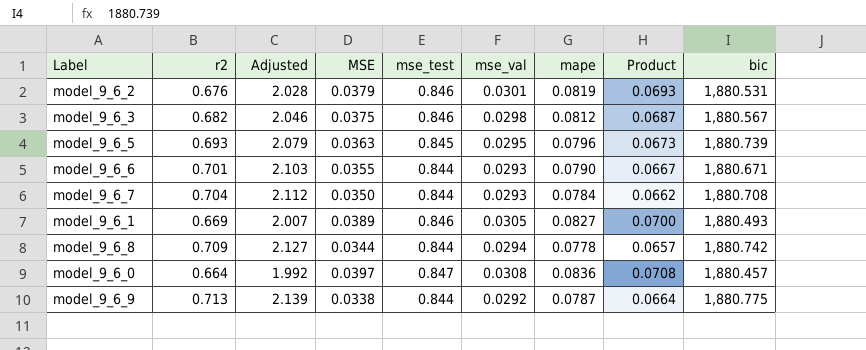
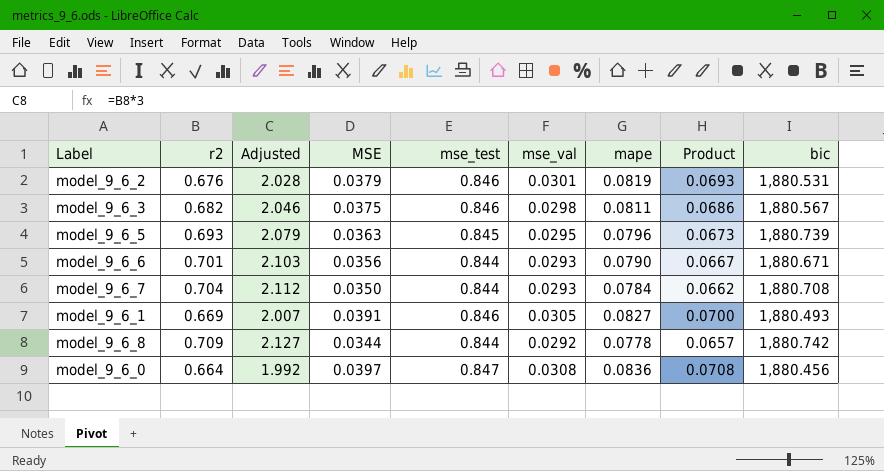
row model_9_6_9: 0.713 | 2.139 | 0.0338 | 0.844 | 0.0292 | 0.0787 | 0.0664 | 1,880.775 -> none
model_9_6_3 | mape: 0.0812 -> 0.0811
model_9_6_3 | Product: 0.0687 -> 0.0686
model_9_6_6 | MSE: 0.0355 -> 0.0356
model_9_6_1 | MSE: 0.0389 -> 0.0391
model_9_6_8 | mse_val: 0.0294 -> 0.0292
model_9_6_0 | bic: 1,880.457 -> 1,880.456

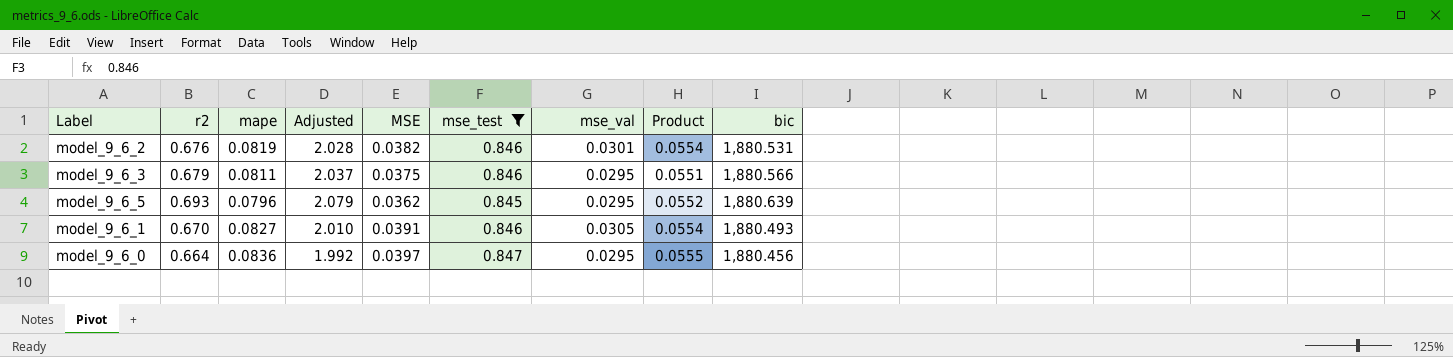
filter: none -> mse_test != 0.844
column mape | position: 7 -> 3
column Product | formula: [mse_test] * [mape] -> [r2] * [mape]
model_9_6_2 | MSE: 0.0379 -> 0.0382
model_9_6_3 | r2: 0.682 -> 0.679
model_9_6_3 | Adjusted: 2.046 -> 2.037
model_9_6_3 | mse_val: 0.0298 -> 0.0295
model_9_6_3 | bic: 1,880.567 -> 1,880.566
model_9_6_5 | MSE: 0.0363 -> 0.0362
model_9_6_5 | bic: 1,880.739 -> 1,880.639
model_9_6_1 | r2: 0.669 -> 0.670
model_9_6_1 | Adjusted: 2.007 -> 2.010
model_9_6_0 | mse_val: 0.0308 -> 0.0295

